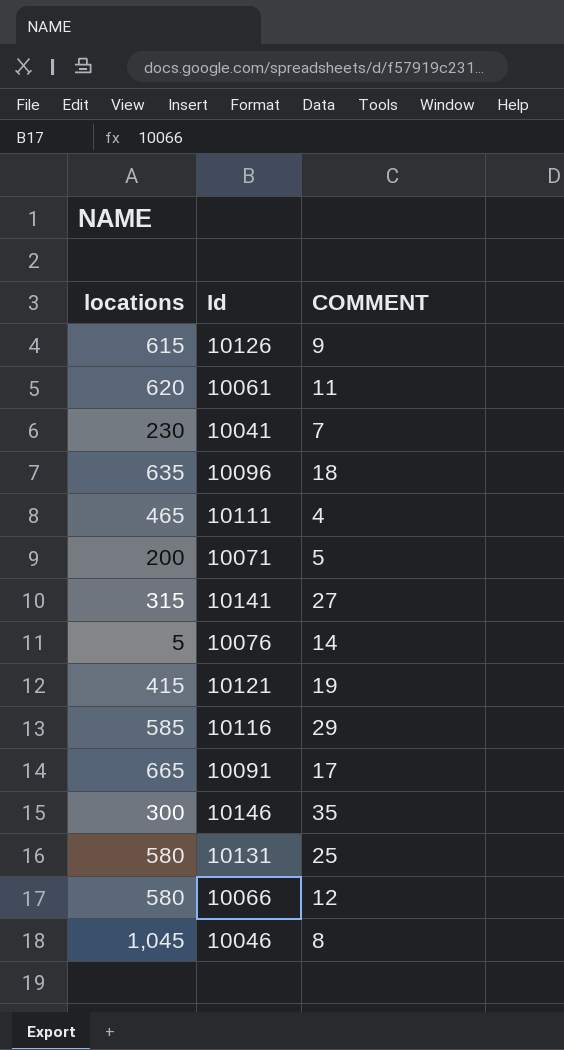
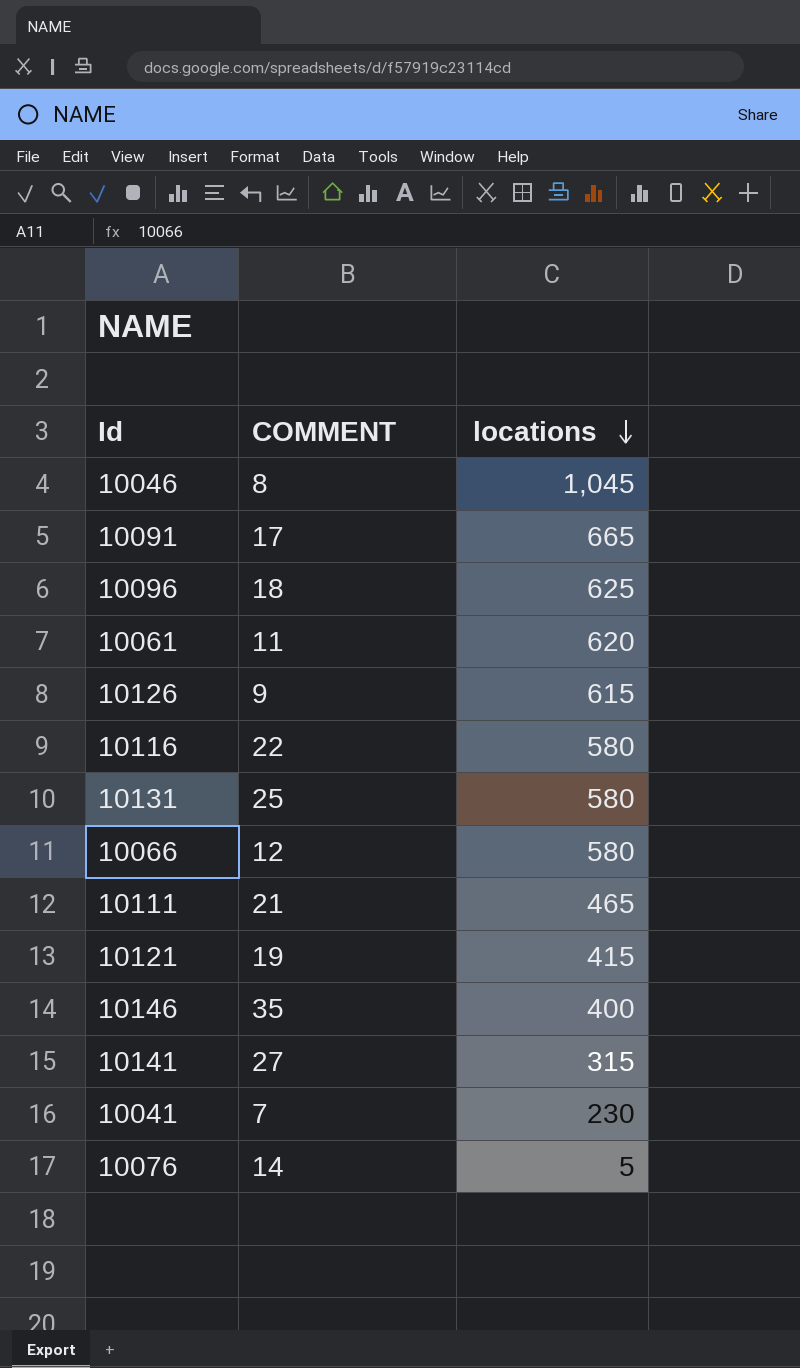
row order: none -> locations descending
column locations | position: 1 -> 3
row 10071: 200 | 5 -> none
10096 | locations: 635 -> 625
10116 | COMMENT: 29 -> 22
10116 | locations: 585 -> 580
10111 | COMMENT: 4 -> 21
10146 | locations: 300 -> 400

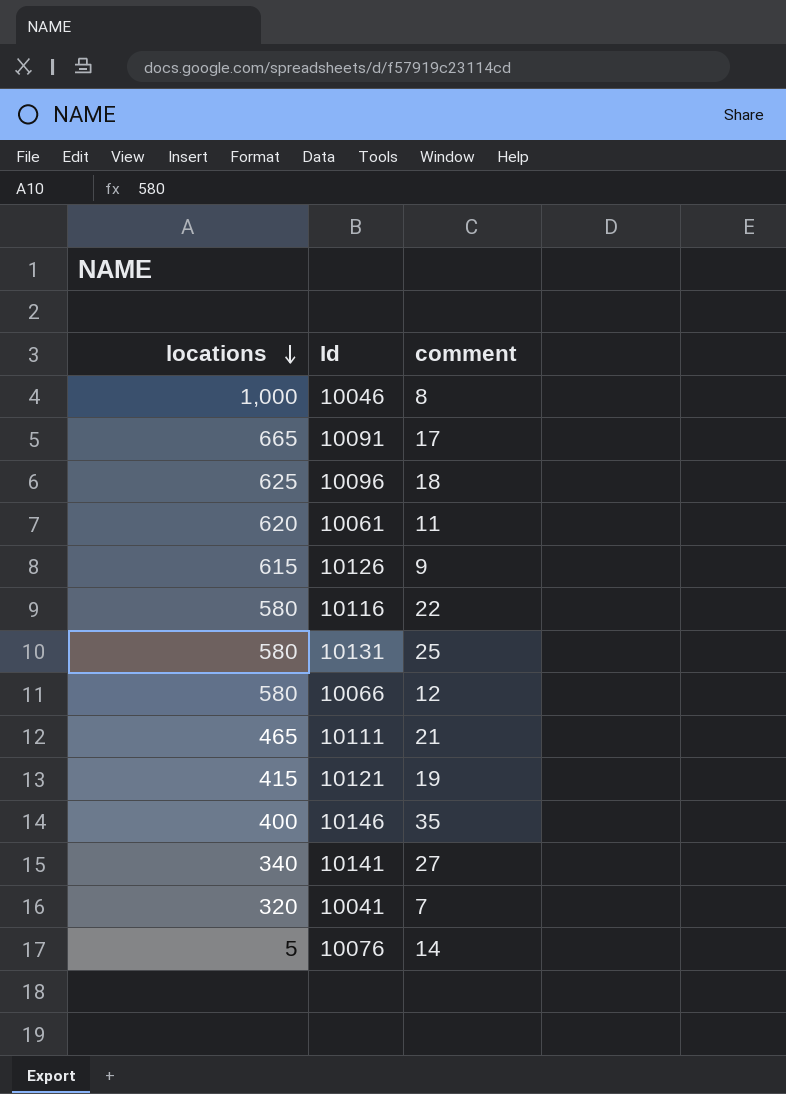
column locations | position: 3 -> 1
column name: COMMENT -> comment
10046 | locations: 1,045 -> 1,000
10141 | locations: 315 -> 340
10041 | locations: 230 -> 320

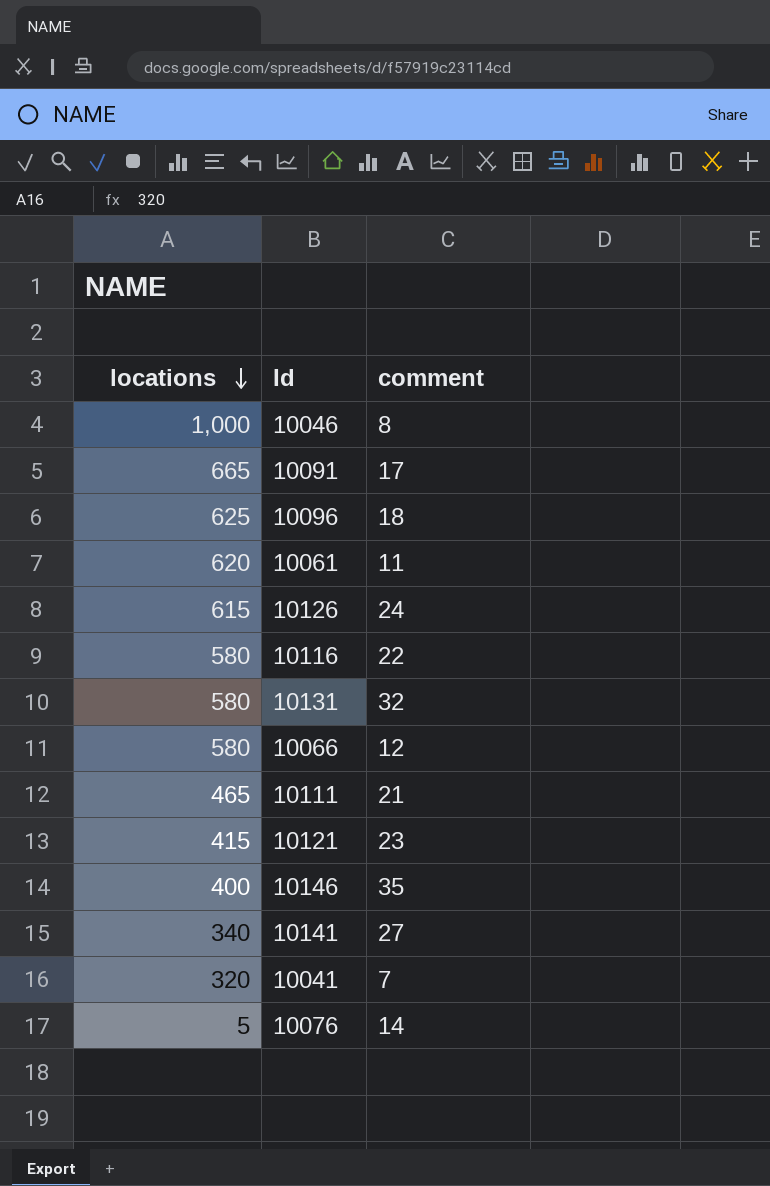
10126 | comment: 9 -> 24
10131 | comment: 25 -> 32
10121 | comment: 19 -> 23

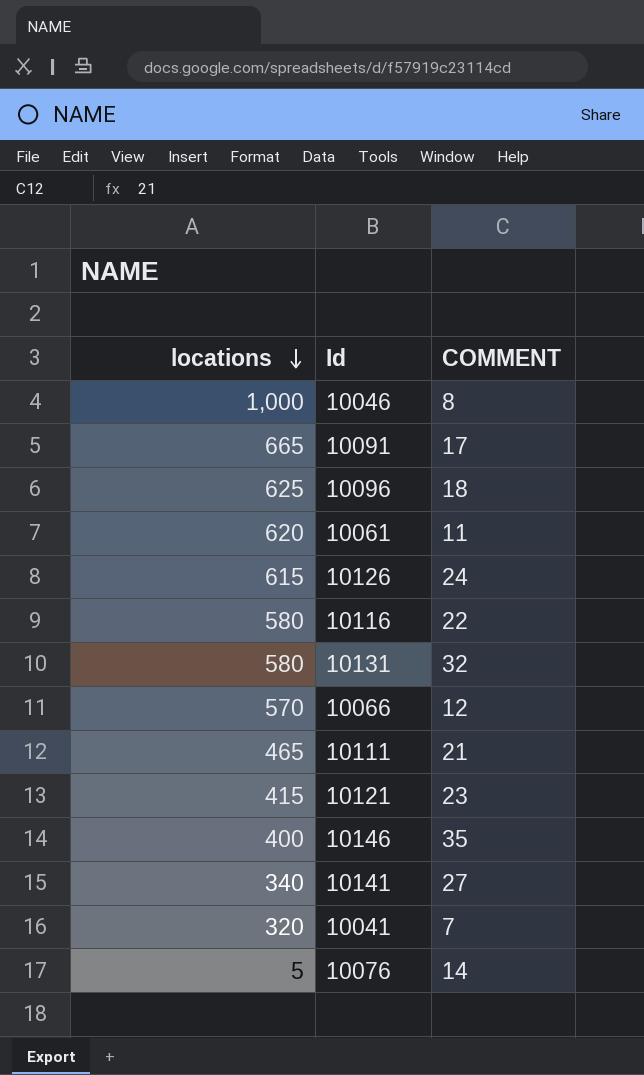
column name: comment -> COMMENT
10066 | locations: 580 -> 570

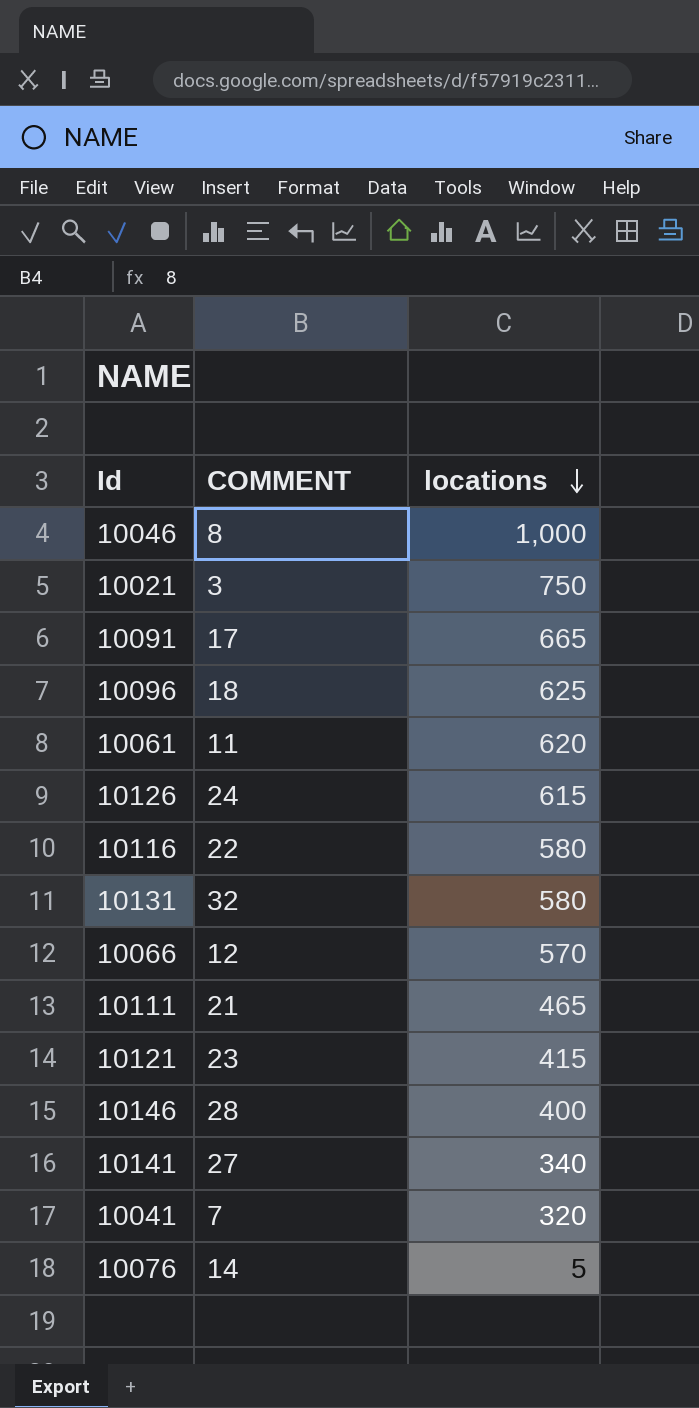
column locations | position: 1 -> 3
row 10021: none -> 3 | 750
10146 | COMMENT: 35 -> 28

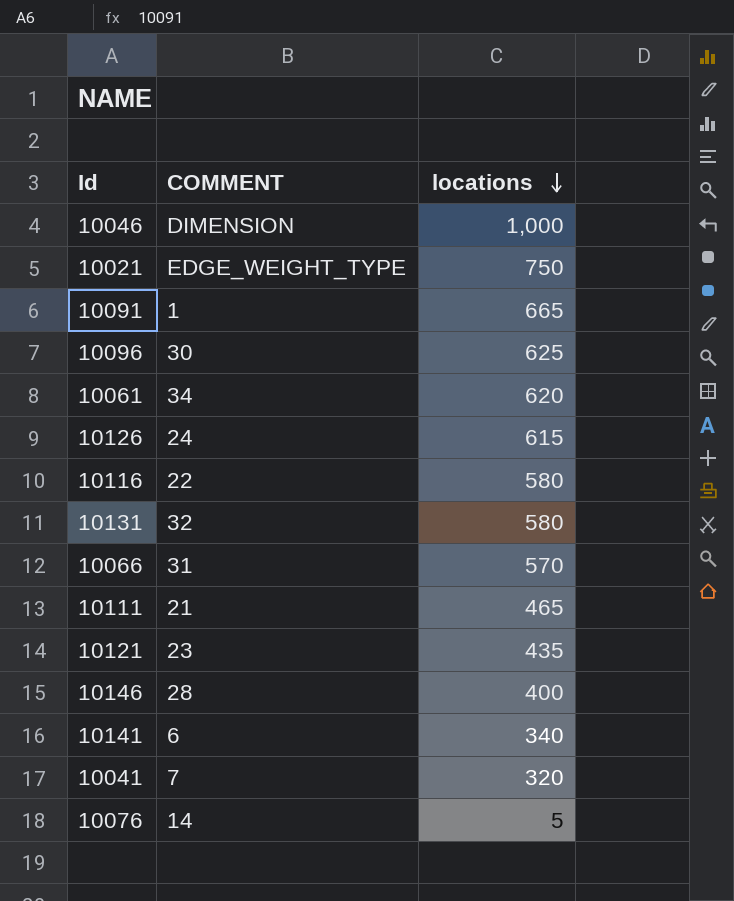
10046 | COMMENT: 8 -> DIMENSION
10021 | COMMENT: 3 -> EDGE_WEIGHT_TYPE
10091 | COMMENT: 17 -> 1
10096 | COMMENT: 18 -> 30
10061 | COMMENT: 11 -> 34
10066 | COMMENT: 12 -> 31
10121 | locations: 415 -> 435
10141 | COMMENT: 27 -> 6

